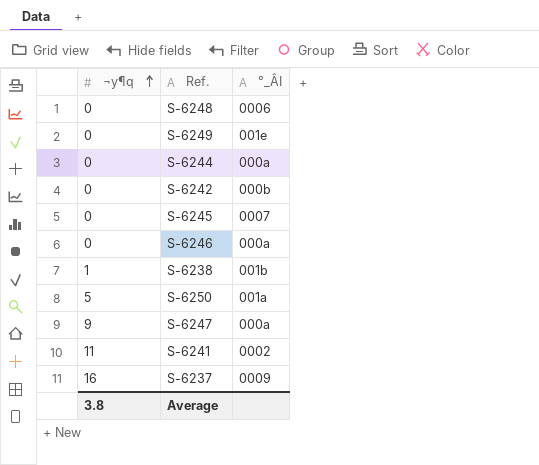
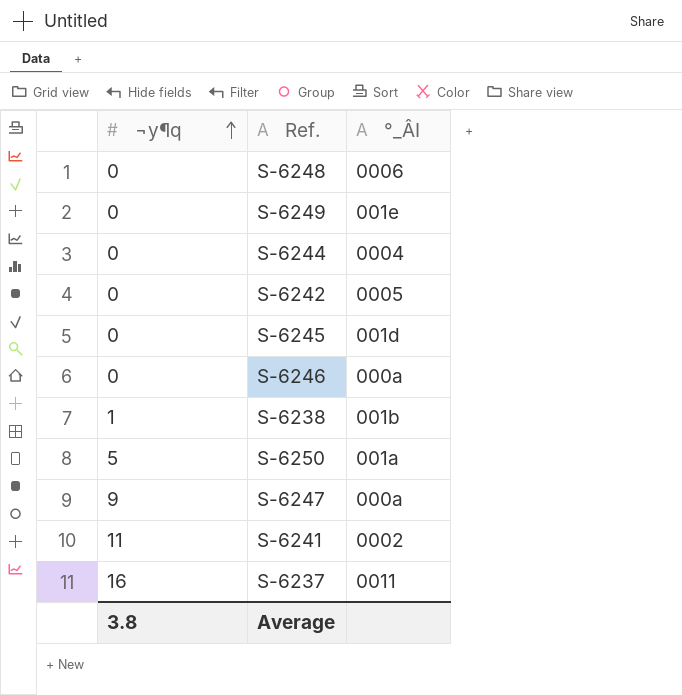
S-6244 | °_ÂI: 000a -> 0004
S-6242 | °_ÂI: 000b -> 0005
S-6245 | °_ÂI: 0007 -> 001d
S-6237 | °_ÂI: 0009 -> 0011

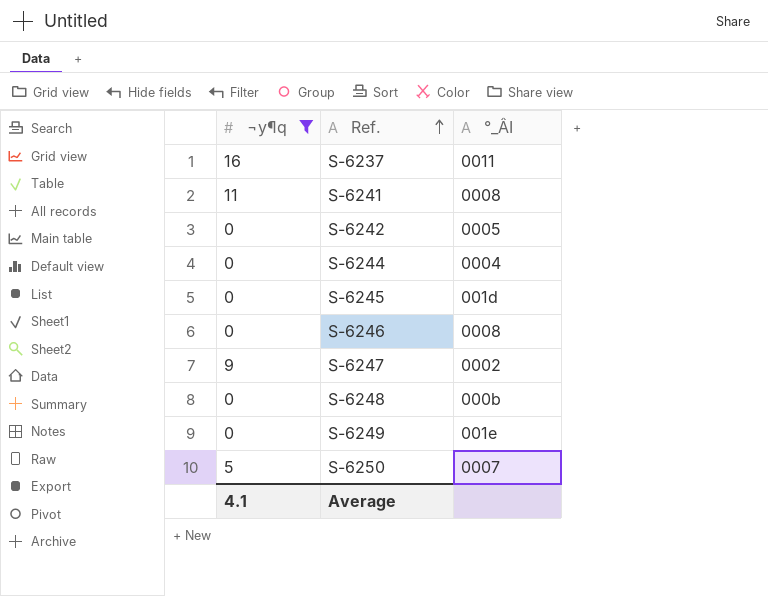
filter: none -> ¬y¶q != 1
row order: ¬y¶q ascending -> Ref. ascending
S-6241 | °_ÂI: 0002 -> 0008
S-6246 | °_ÂI: 000a -> 0008
S-6247 | °_ÂI: 000a -> 0002
S-6248 | °_ÂI: 0006 -> 000b
S-6250 | °_ÂI: 001a -> 0007
Average | ¬y¶q: 3.8 -> 4.1

